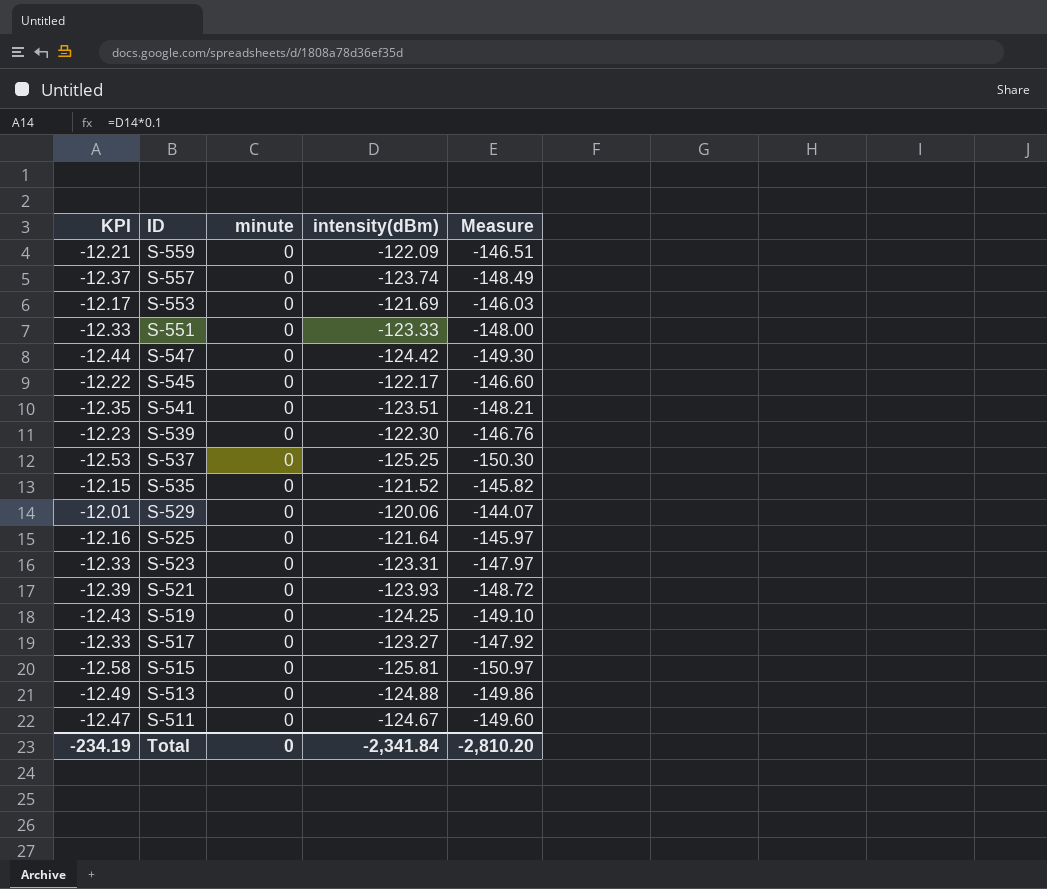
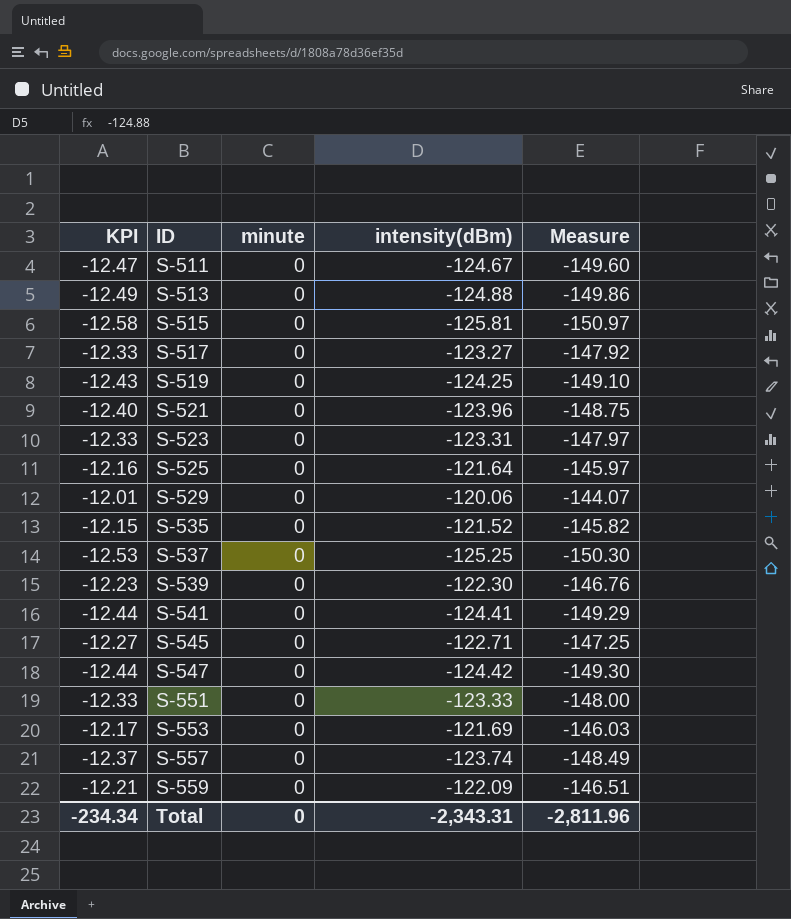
row order: ID descending -> ID ascending
S-521 | KPI: -12.39 -> -12.40
S-521 | intensity(dBm): -123.93 -> -123.96
S-521 | Measure: -148.72 -> -148.75
S-541 | KPI: -12.35 -> -12.44
S-541 | intensity(dBm): -123.51 -> -124.41
S-541 | Measure: -148.21 -> -149.29
S-545 | KPI: -12.22 -> -12.27
S-545 | intensity(dBm): -122.17 -> -122.71
S-545 | Measure: -146.60 -> -147.25
Total | KPI: -234.19 -> -234.34
Total | intensity(dBm): -2,341.84 -> -2,343.31
Total | Measure: -2,810.20 -> -2,811.96

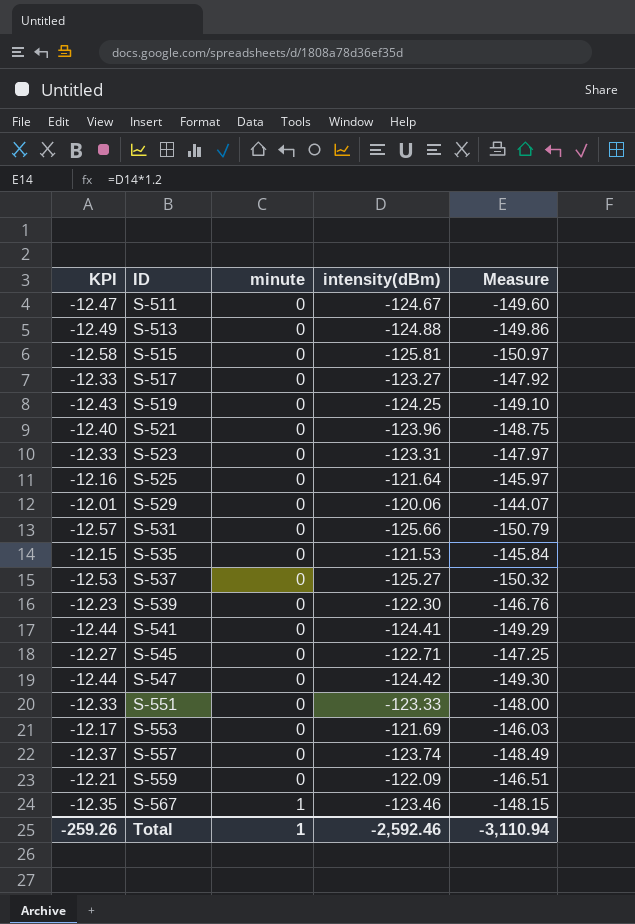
row S-531: none -> -12.57 | 0 | -125.66 | -150.79
S-535 | intensity(dBm): -121.52 -> -121.53
S-535 | Measure: -145.82 -> -145.84
S-537 | intensity(dBm): -125.25 -> -125.27
S-537 | Measure: -150.30 -> -150.32
row S-567: none -> -12.35 | 1 | -123.46 | -148.15
Total | KPI: -234.34 -> -259.26
Total | minute: 0 -> 1
Total | intensity(dBm): -2,343.31 -> -2,592.46
Total | Measure: -2,811.96 -> -3,110.94

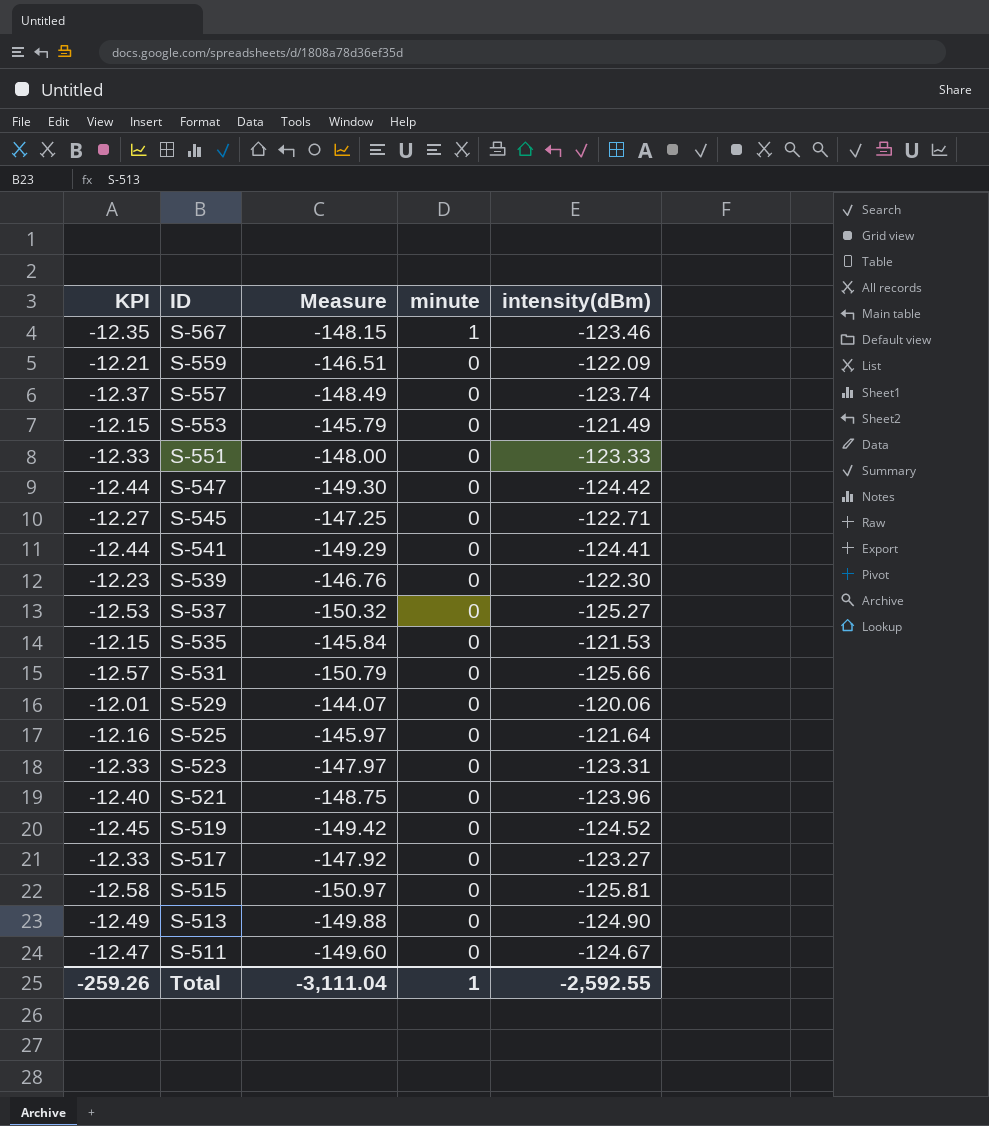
row order: ID ascending -> ID descending
column Measure | position: 5 -> 3
S-553 | KPI: -12.17 -> -12.15
S-553 | Measure: -146.03 -> -145.79
S-553 | intensity(dBm): -121.69 -> -121.49
S-519 | KPI: -12.43 -> -12.45
S-519 | Measure: -149.10 -> -149.42
S-519 | intensity(dBm): -124.25 -> -124.52
S-513 | Measure: -149.86 -> -149.88
S-513 | intensity(dBm): -124.88 -> -124.90
Total | Measure: -3,110.94 -> -3,111.04
Total | intensity(dBm): -2,592.46 -> -2,592.55

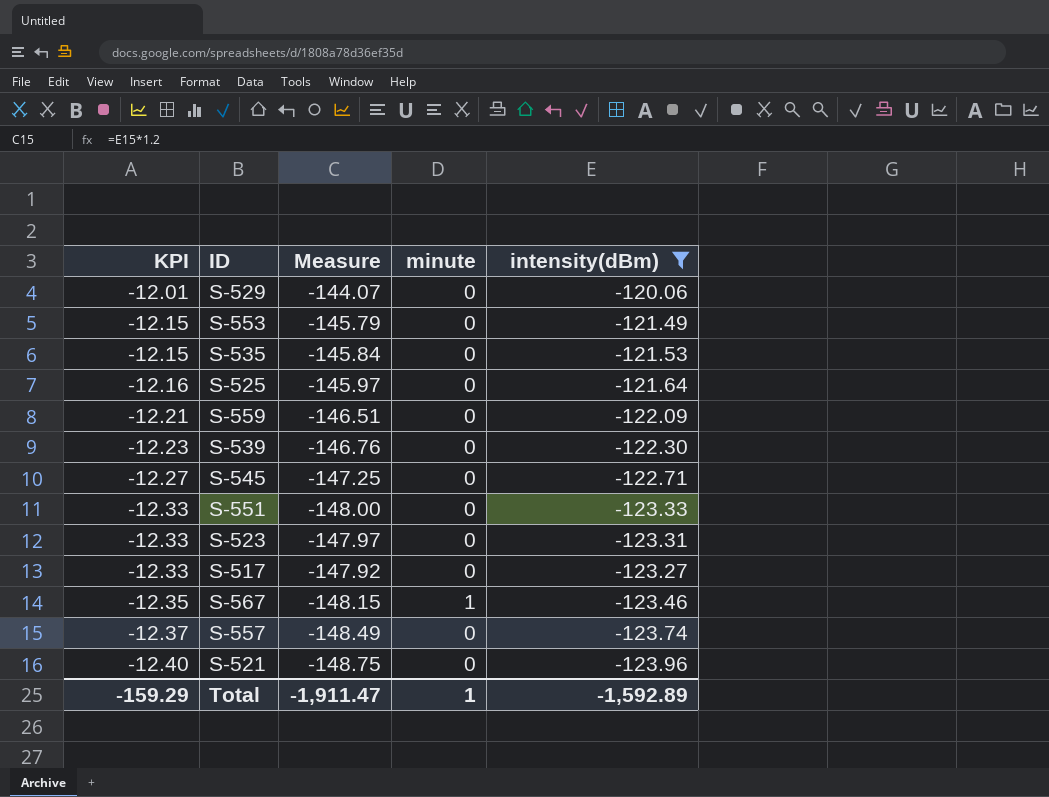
filter: none -> intensity(dBm) >= -123.96
row order: ID descending -> KPI descending
Total | KPI: -259.26 -> -159.29
Total | Measure: -3,111.04 -> -1,911.47
Total | intensity(dBm): -2,592.55 -> -1,592.89

